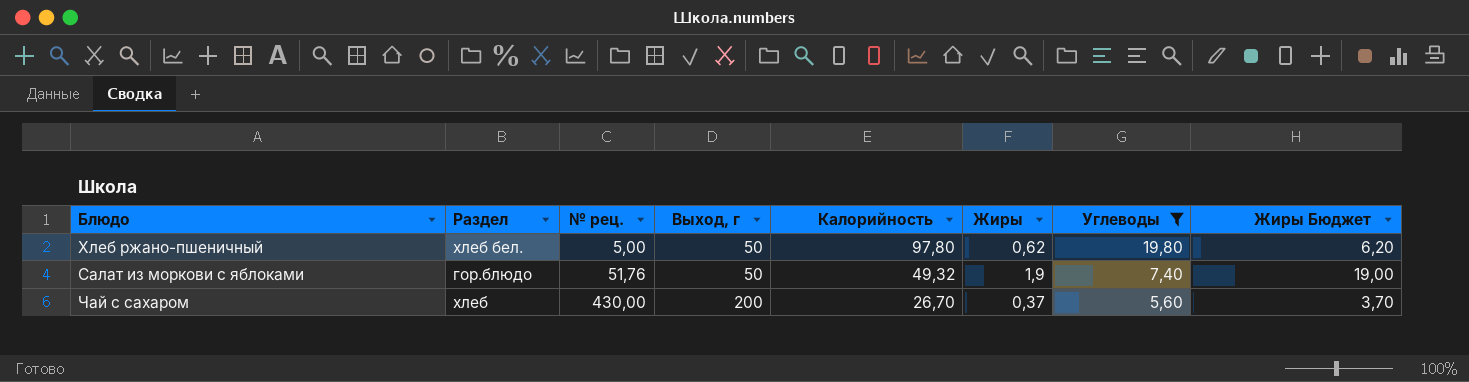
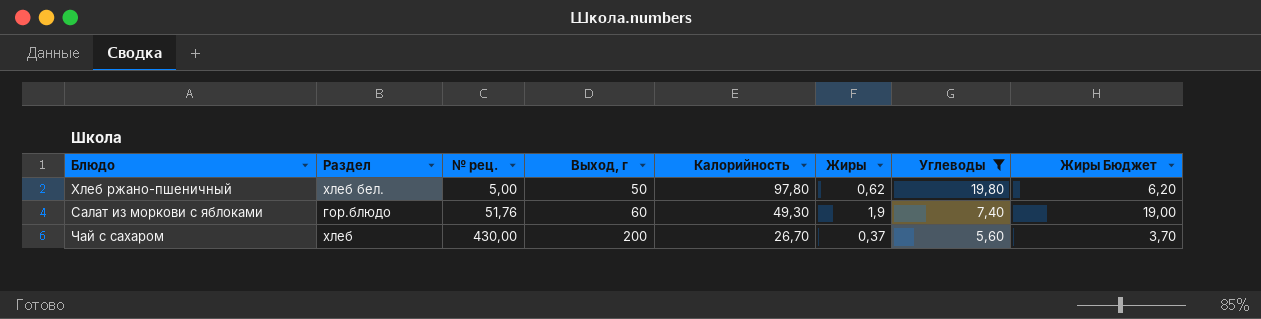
Салат из моркови с яблоками | Выход, г: 50 -> 60
Салат из моркови с яблоками | Калорийность: 49,32 -> 49,30

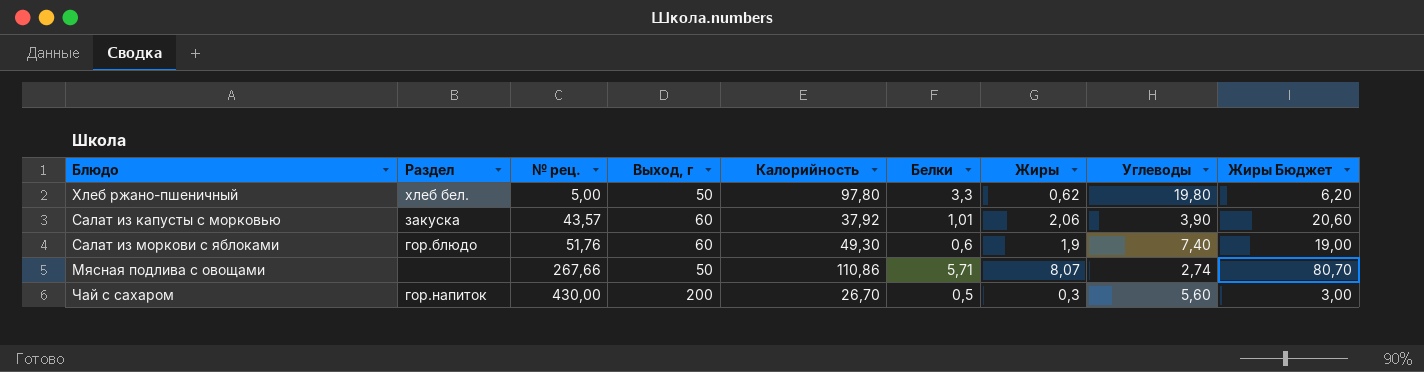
filter: Углеводы >= 5,60 -> none
column Белки | position: none -> 6
Чай с сахаром | Раздел: хлеб -> гор.напиток
Чай с сахаром | Жиры: 0,37 -> 0,3
Чай с сахаром | Жиры Бюджет: 3,70 -> 3,00

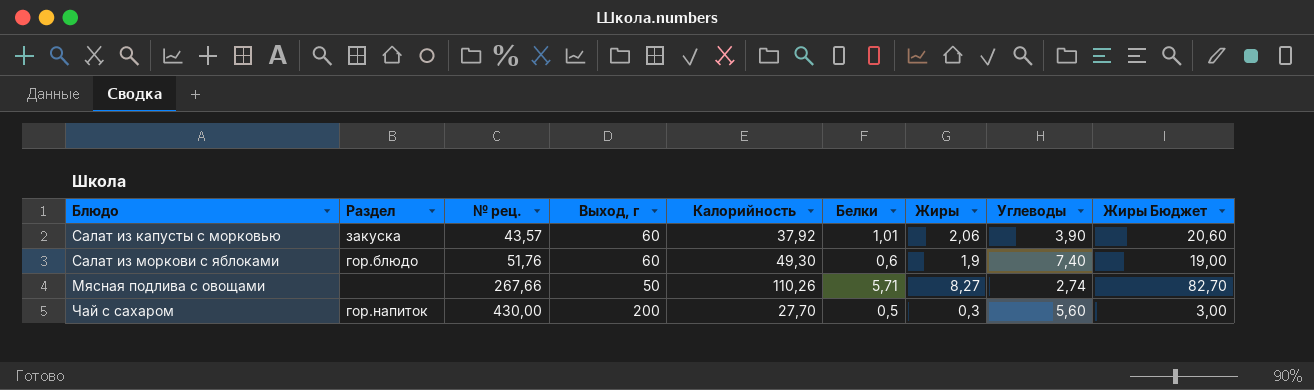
row Хлеб ржано-пшеничный: хлеб бел. | 5,00 | 50 | 97,80 | 3,3 | 0,62 | 19,80 | 6,20 -> none
Мясная подлива с овощами | Калорийность: 110,86 -> 110,26
Мясная подлива с овощами | Жиры: 8,07 -> 8,27
Мясная подлива с овощами | Жиры Бюджет: 80,70 -> 82,70
Чай с сахаром | Калорийность: 26,70 -> 27,70

